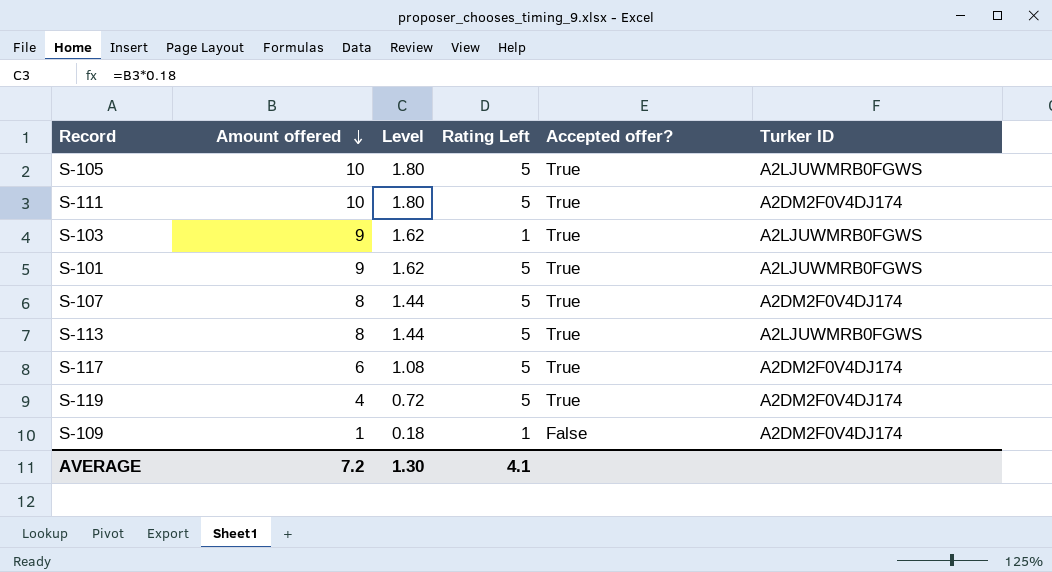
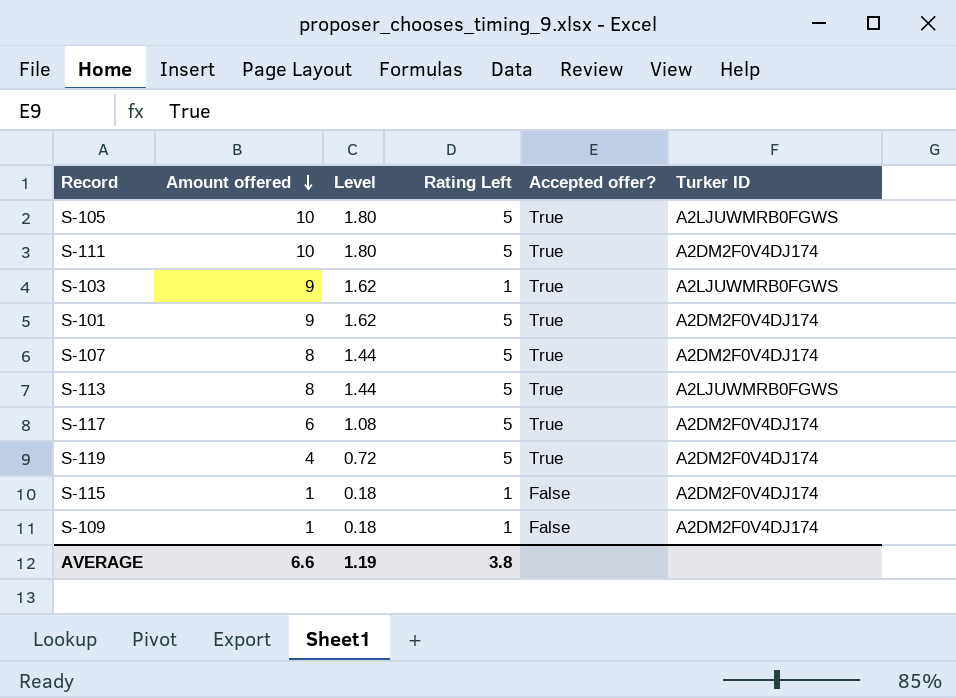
S-101 | Turker ID: A2LJUWMRB0FGWS -> A2DM2F0V4DJ174
row S-115: none -> 1 | 0.18 | 1 | False | A2DM2F0V4DJ174
AVERAGE | Amount offered: 7.2 -> 6.6
AVERAGE | Level: 1.30 -> 1.19
AVERAGE | Rating Left: 4.1 -> 3.8

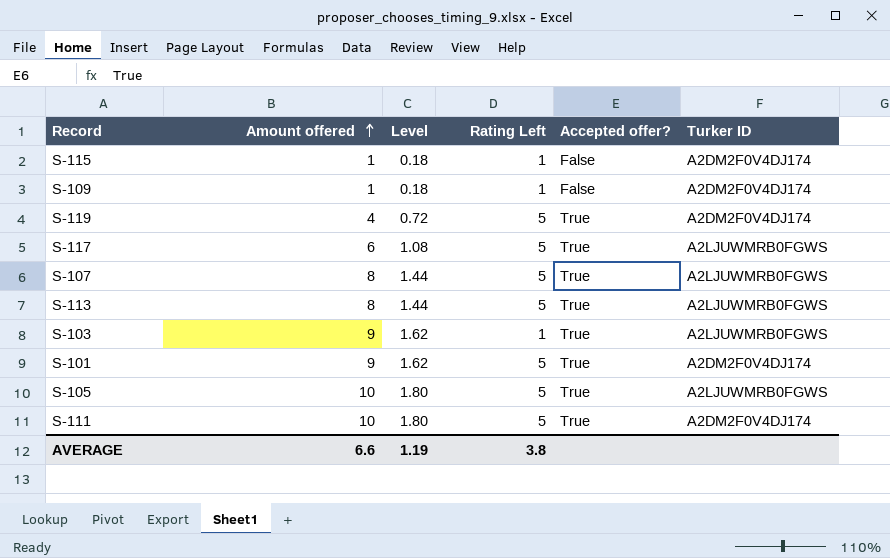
row order: Amount offered descending -> Amount offered ascending
S-117 | Turker ID: A2DM2F0V4DJ174 -> A2LJUWMRB0FGWS
S-107 | Turker ID: A2DM2F0V4DJ174 -> A2LJUWMRB0FGWS

